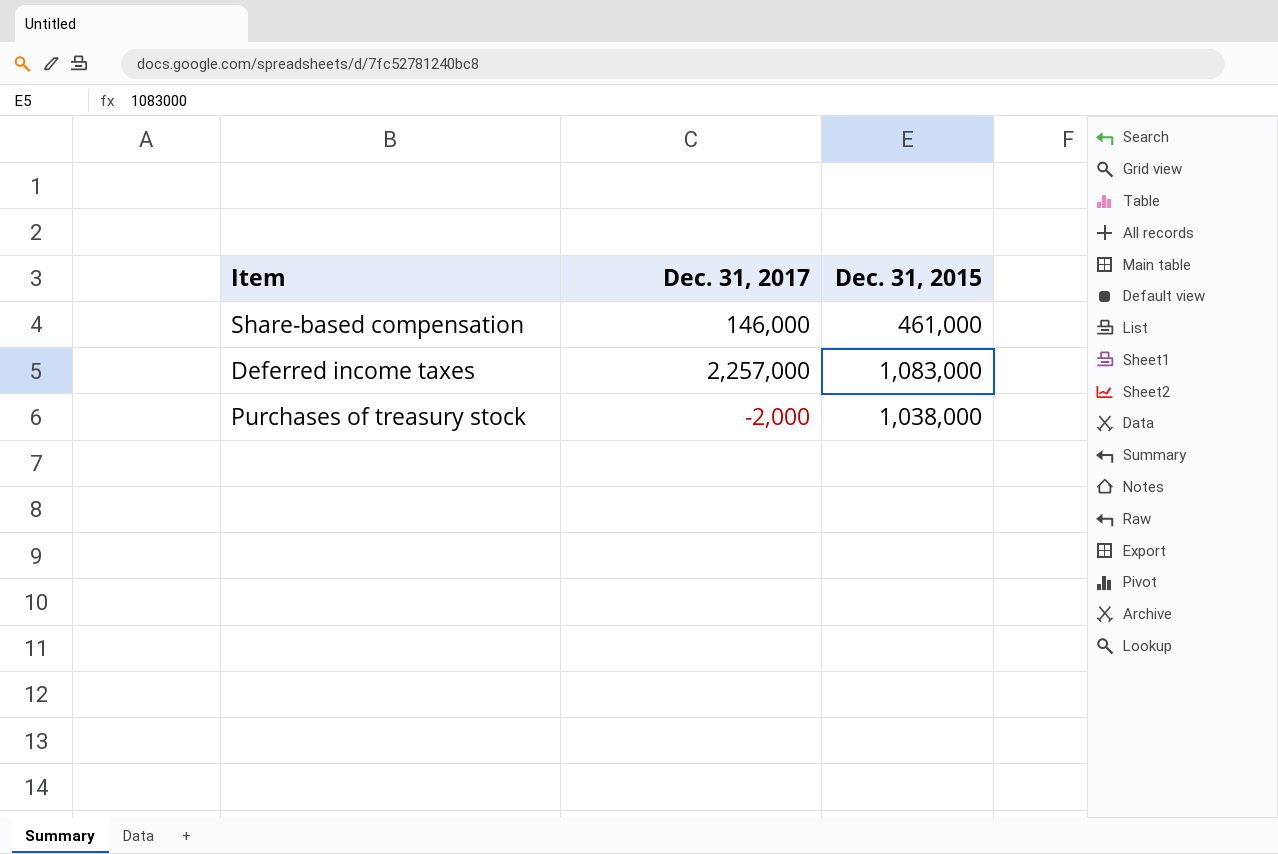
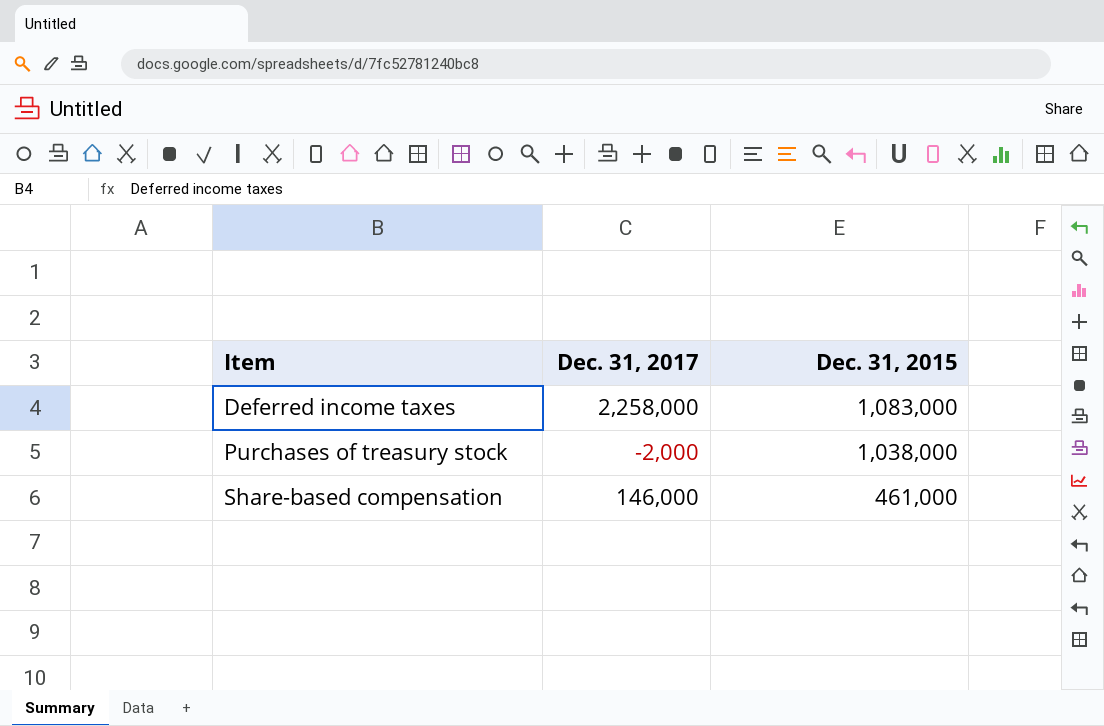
row order: none -> Item ascending
Deferred income taxes | Dec. 31, 2017: 2,257,000 -> 2,258,000

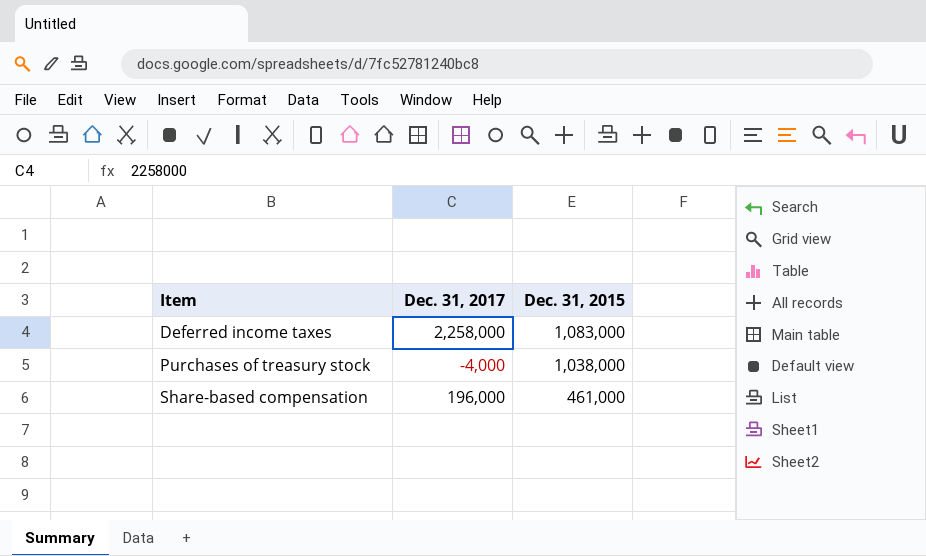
Purchases of treasury stock | Dec. 31, 2017: -2,000 -> -4,000
Share-based compensation | Dec. 31, 2017: 146,000 -> 196,000

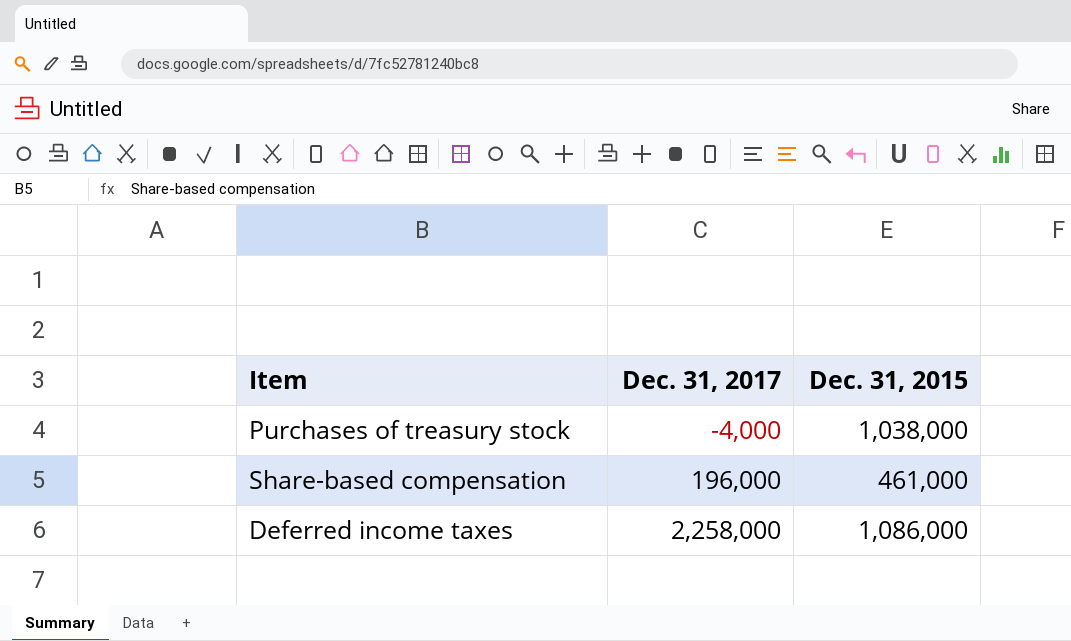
row order: Item ascending -> Dec. 31, 2017 ascending
Deferred income taxes | Dec. 31, 2015: 1,083,000 -> 1,086,000

